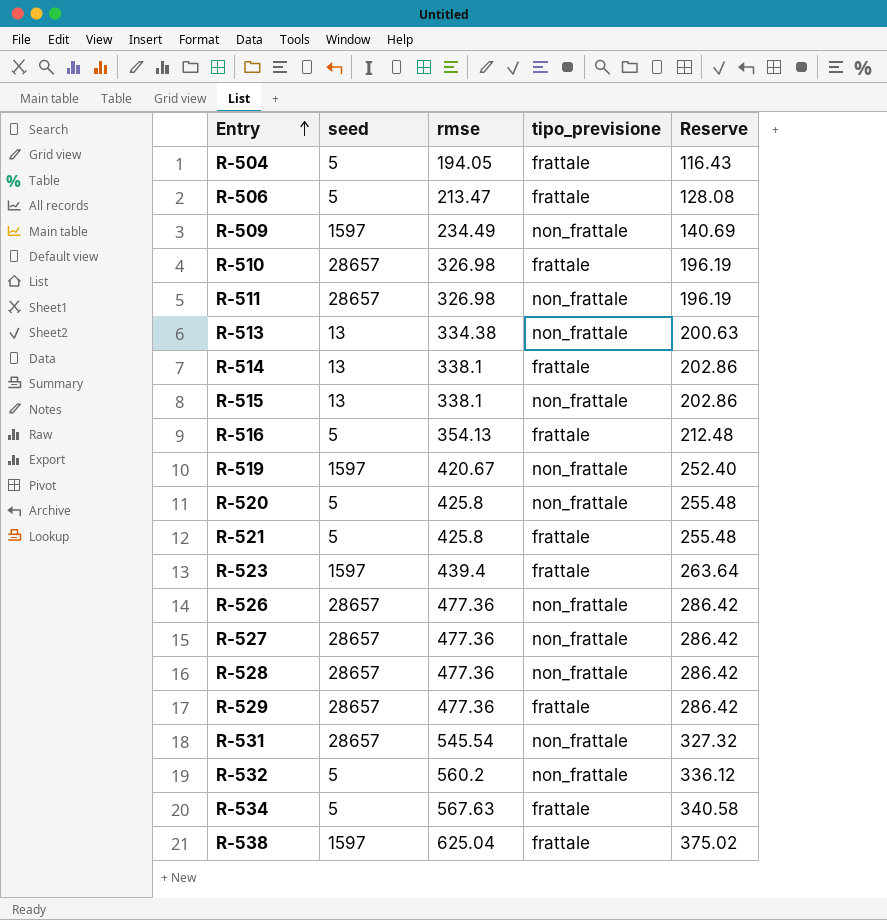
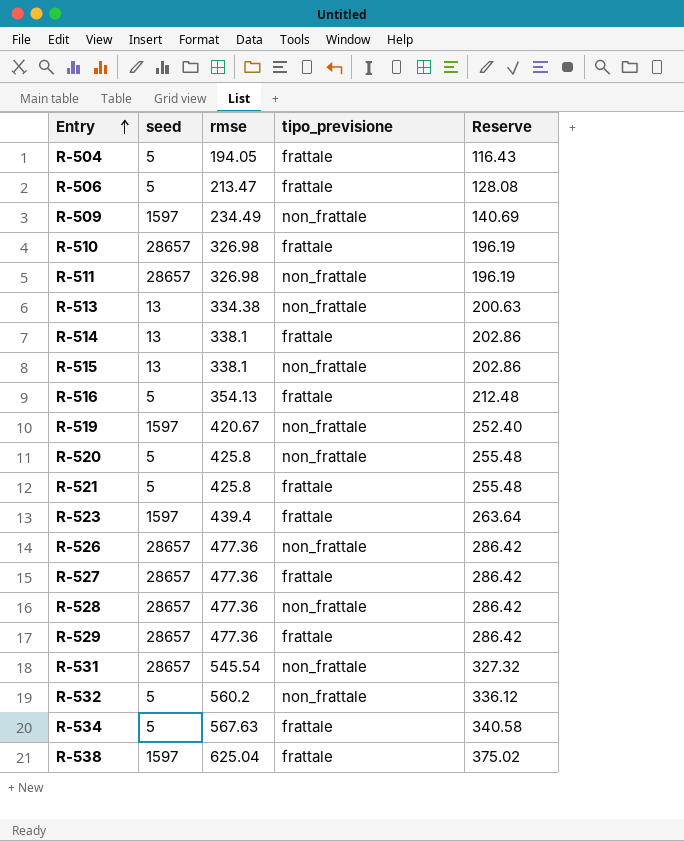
R-527 | tipo_previsione: non_frattale -> frattale

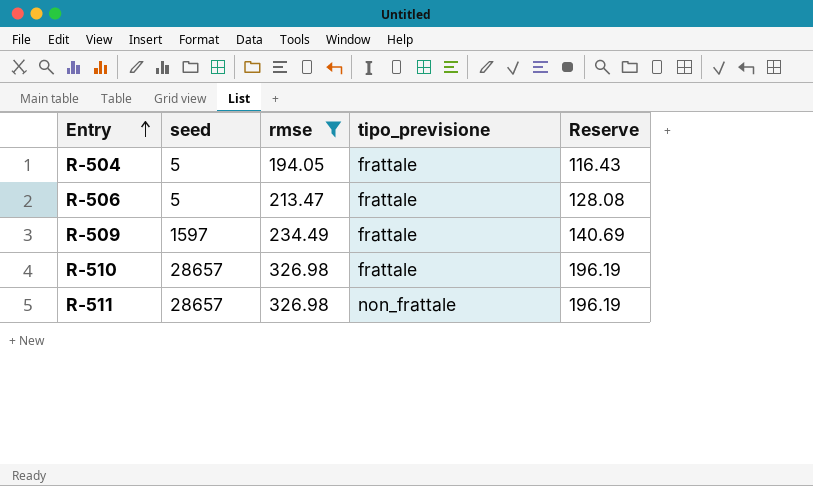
filter: none -> rmse <= 326.98
R-509 | tipo_previsione: non_frattale -> frattale

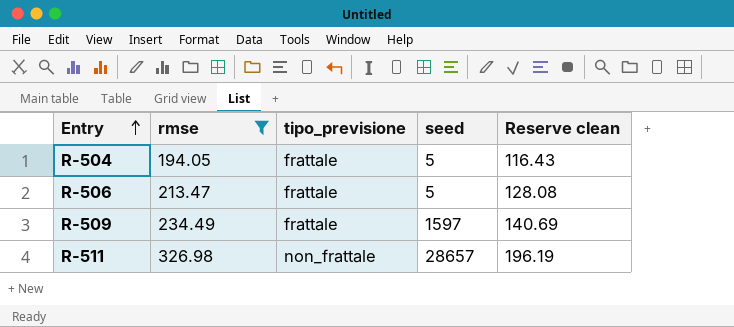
column seed | position: 2 -> 4
column name: Reserve -> Reserve clean
row R-510: 28657 | 326.98 | frattale | 196.19 -> none

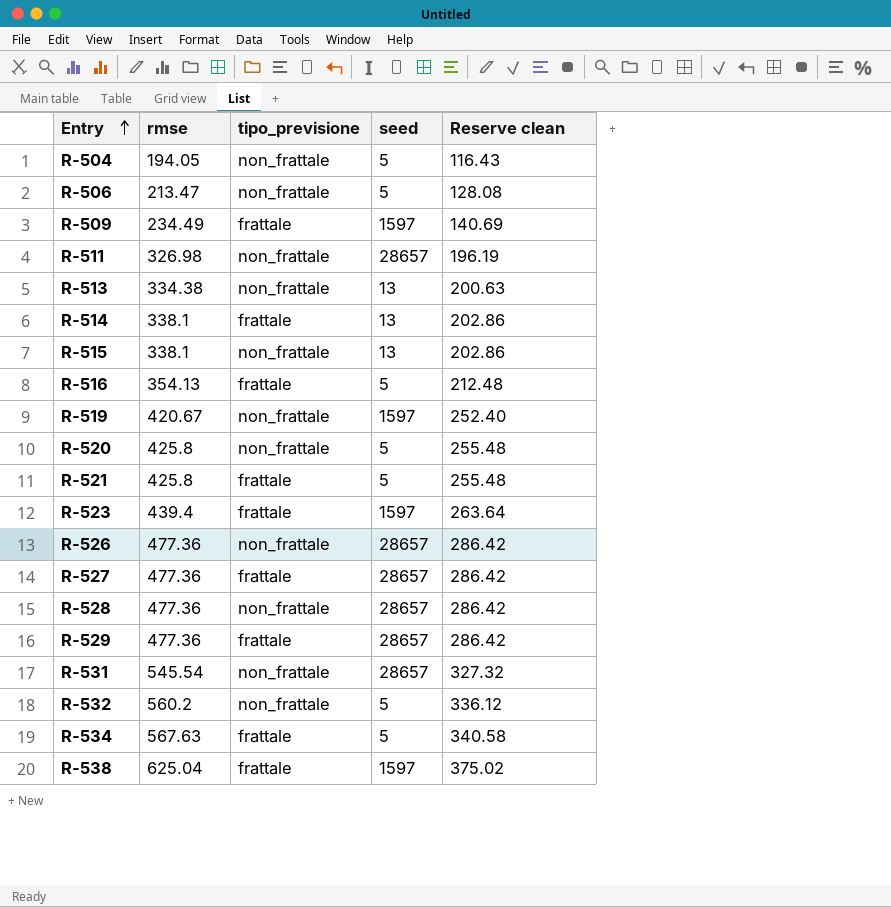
filter: rmse <= 326.98 -> none
R-504 | tipo_previsione: frattale -> non_frattale
R-506 | tipo_previsione: frattale -> non_frattale

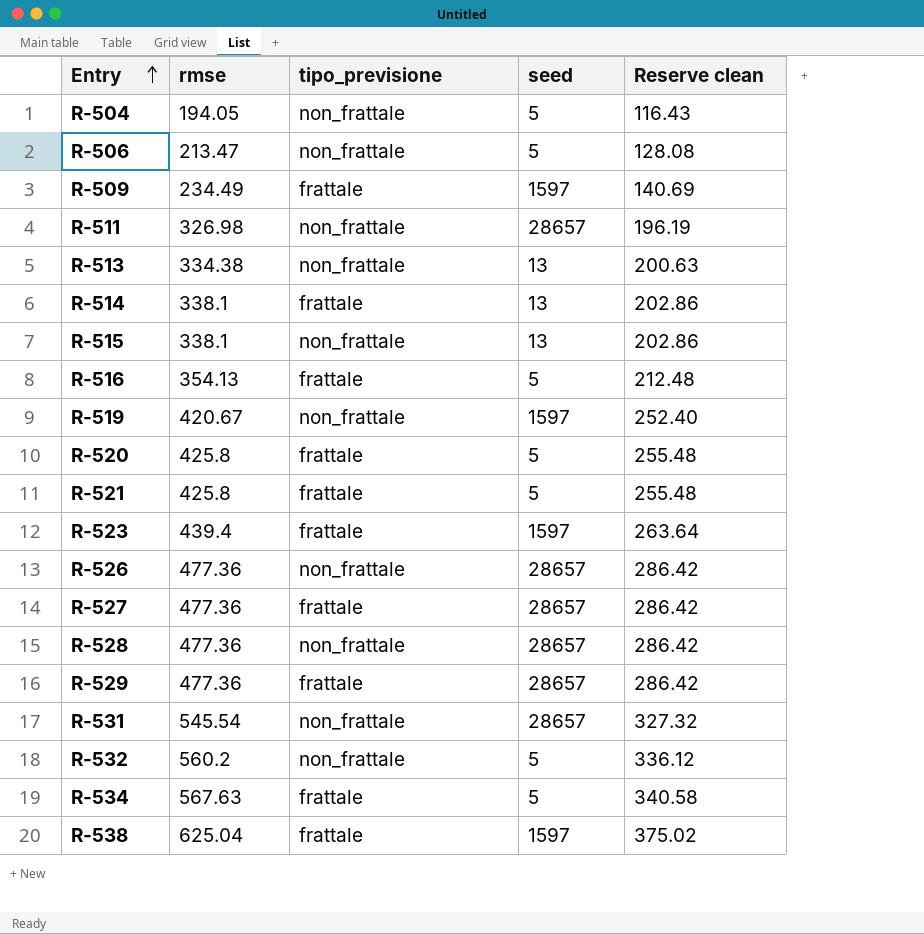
R-520 | tipo_previsione: non_frattale -> frattale

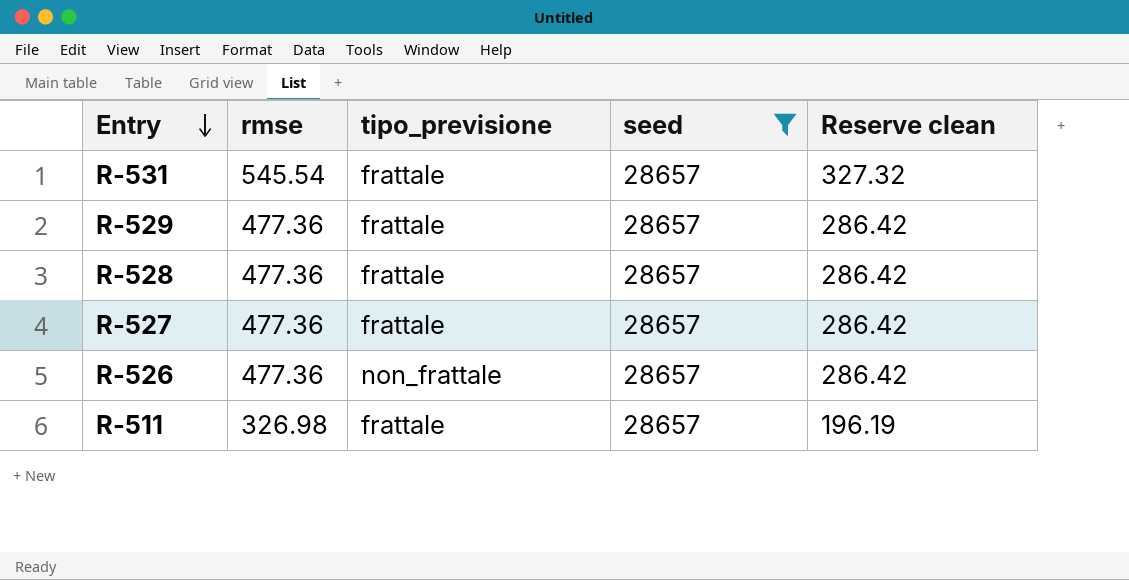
filter: none -> seed = 28657
row order: Entry ascending -> Entry descending
R-531 | tipo_previsione: non_frattale -> frattale
R-528 | tipo_previsione: non_frattale -> frattale
R-511 | tipo_previsione: non_frattale -> frattale

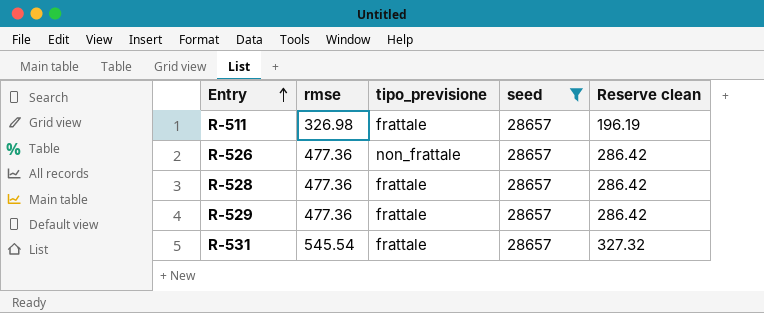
row order: Entry descending -> Entry ascending
row R-527: 477.36 | frattale | 28657 | 286.42 -> none

